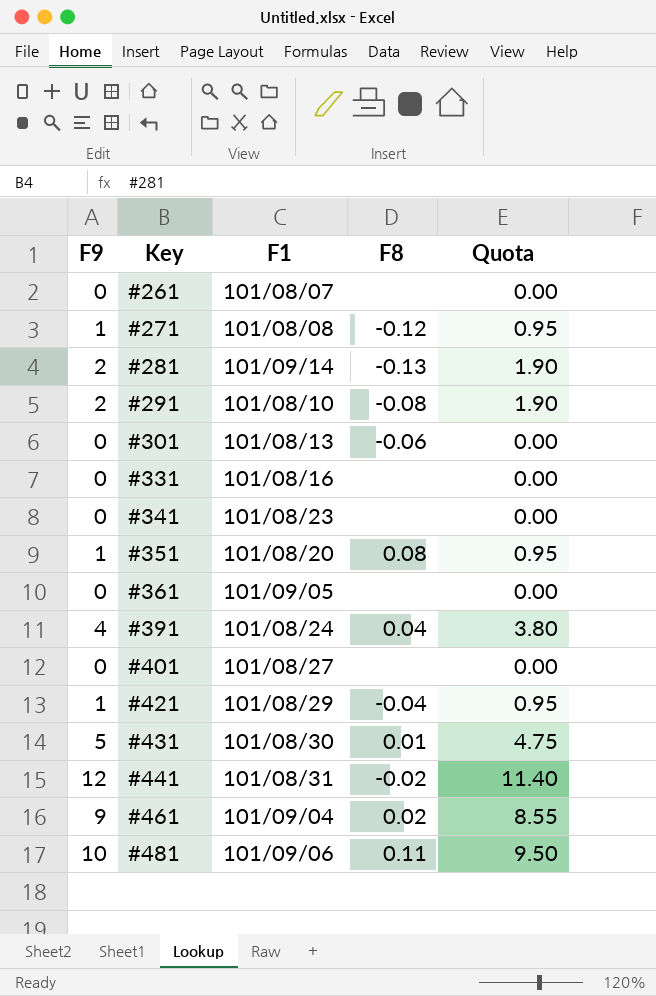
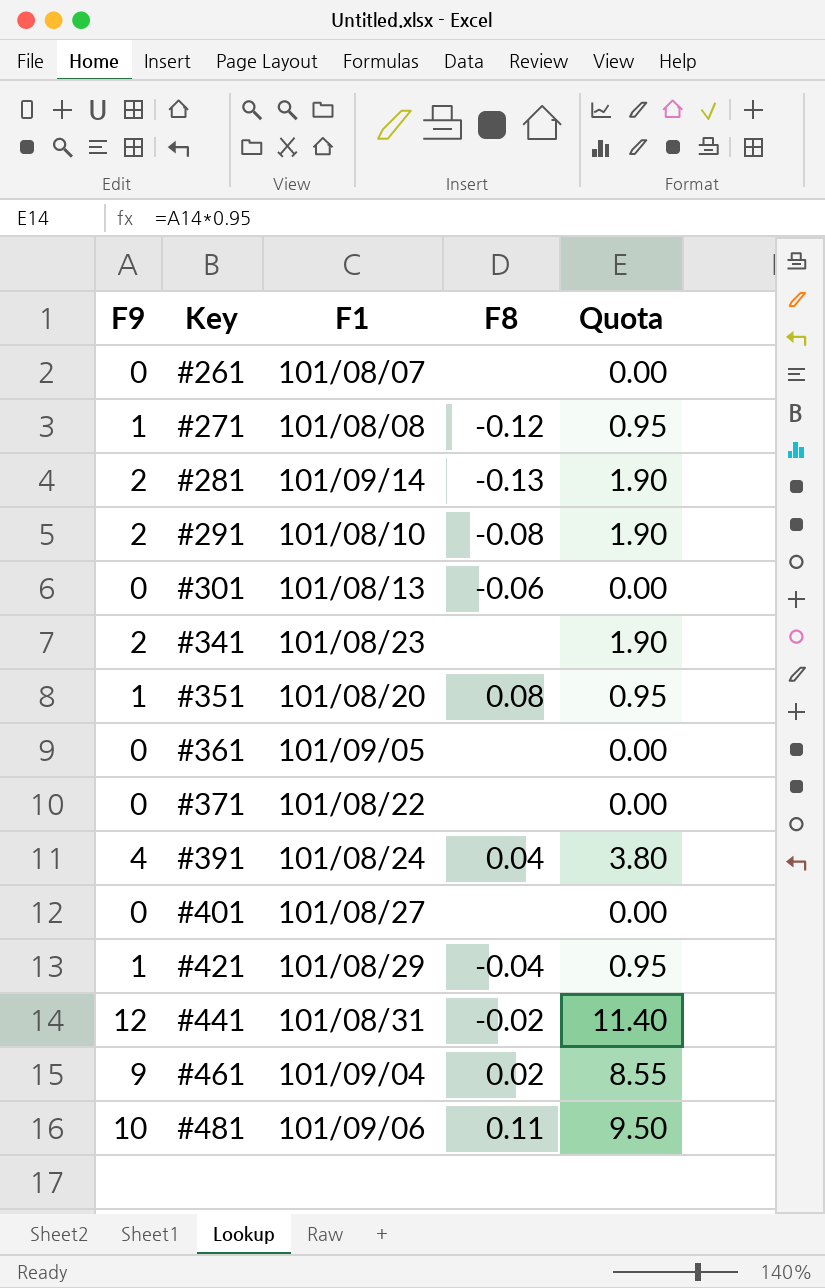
row #331: 0 | 101/08/16 | none | 0.00 -> none
row #431: 5 | 101/08/30 | 0.01 | 4.75 -> none
#341 | F9: 0 -> 2
#341 | Quota: 0.00 -> 1.90
row #371: none -> 0 | 101/08/22 | none | 0.00

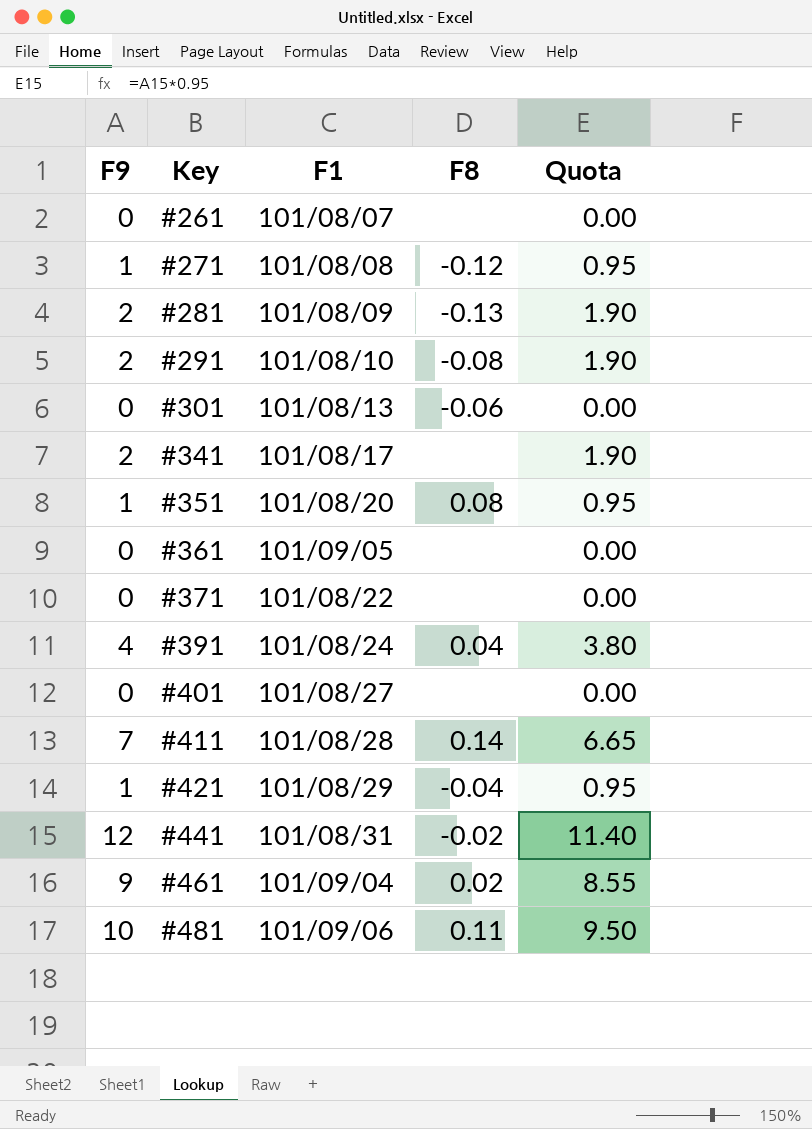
#281 | F1: 101/09/14 -> 101/08/09
#341 | F1: 101/08/23 -> 101/08/17
row #411: none -> 7 | 101/08/28 | 0.14 | 6.65

